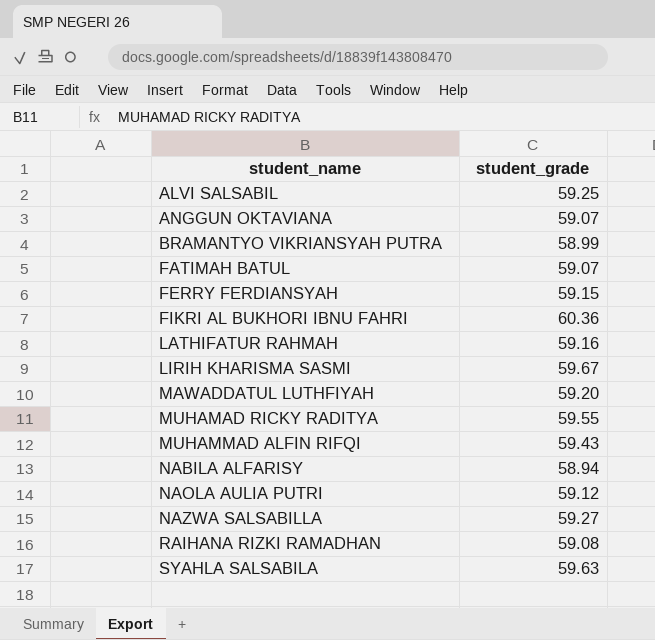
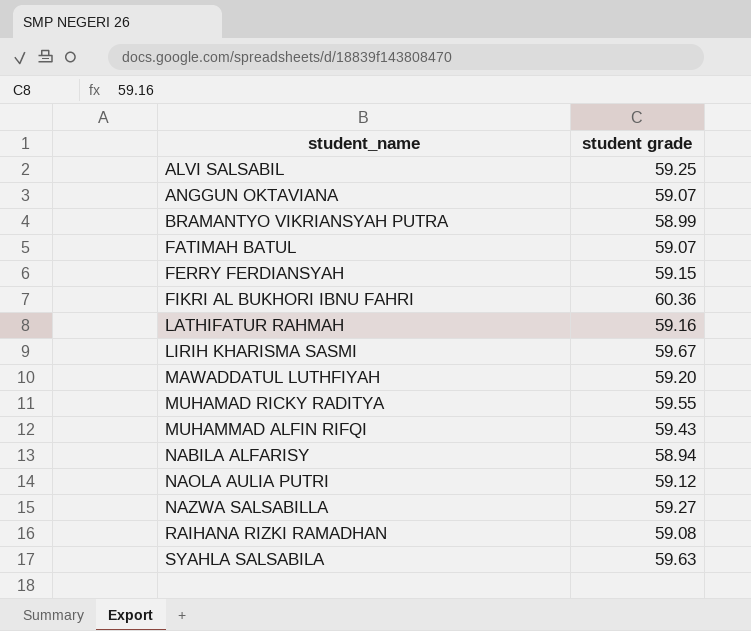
column name: student_grade -> student grade

